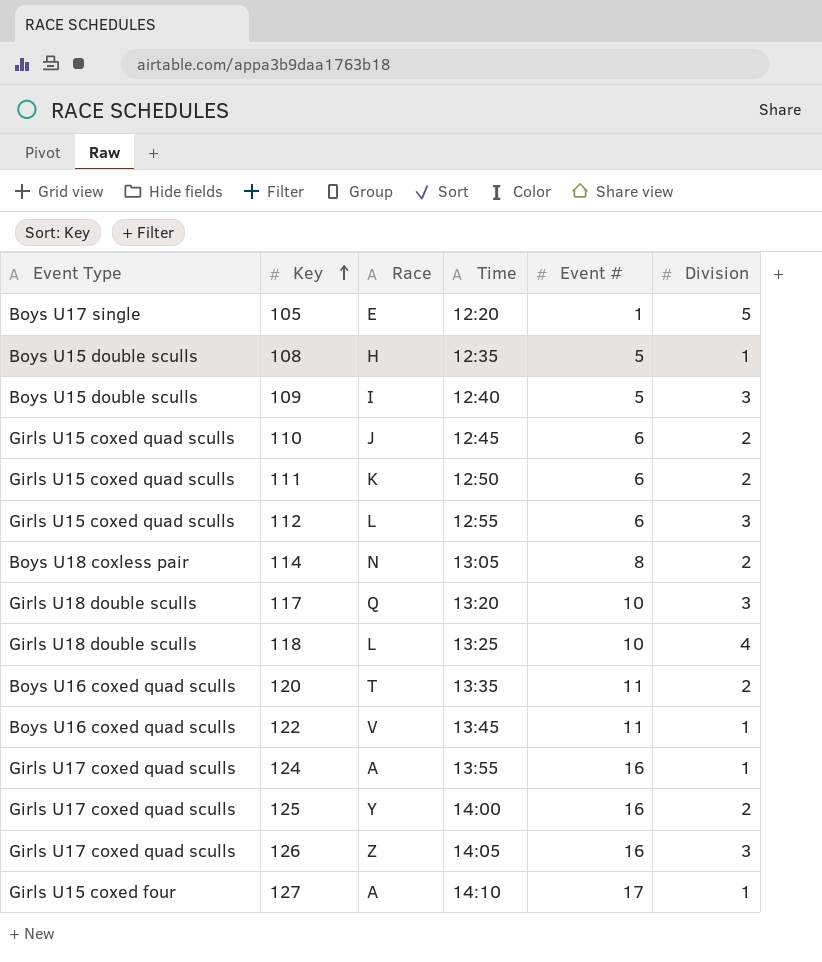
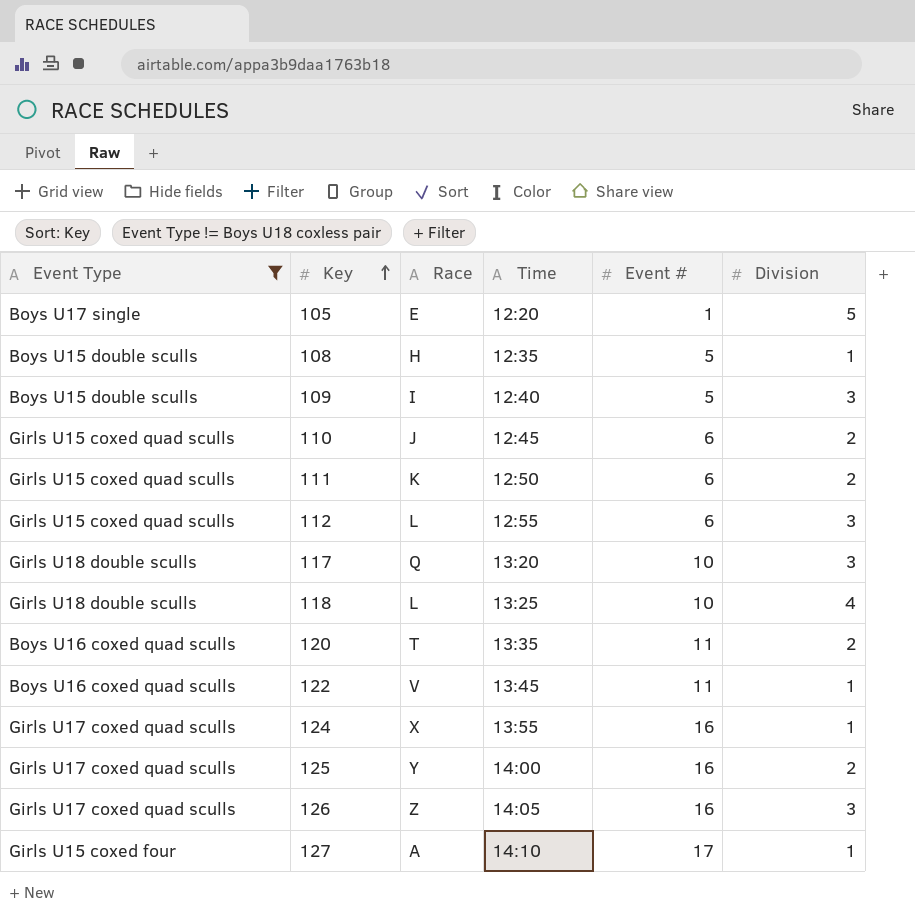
filter: none -> Event Type != Boys U18 coxless pair
124 | Race: A -> X

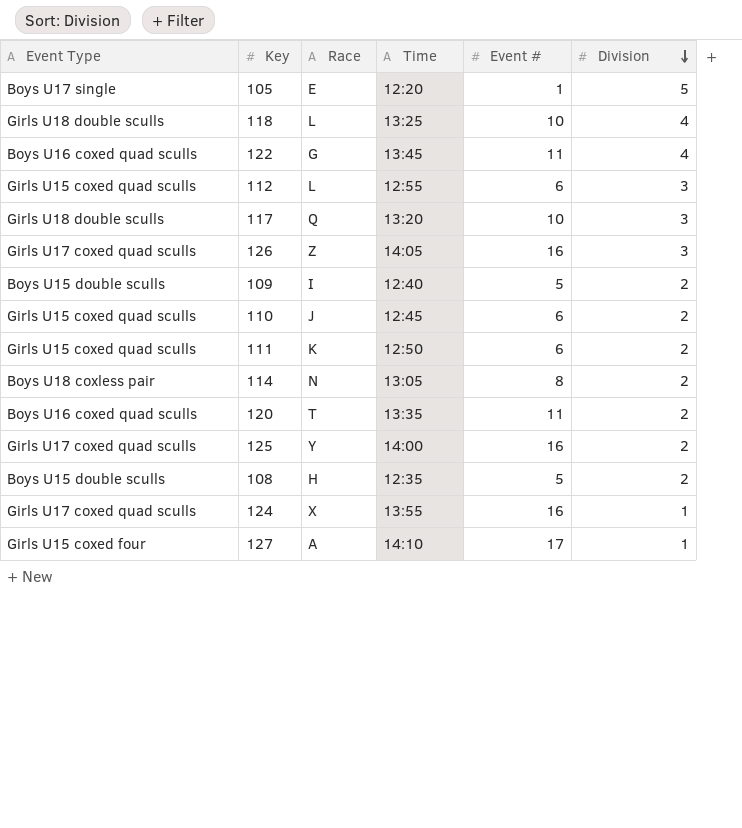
filter: Event Type != Boys U18 coxless pair -> none
row order: Key ascending -> Division descending
122 | Race: V -> G
122 | Division: 1 -> 4
109 | Division: 3 -> 2
108 | Division: 1 -> 2

